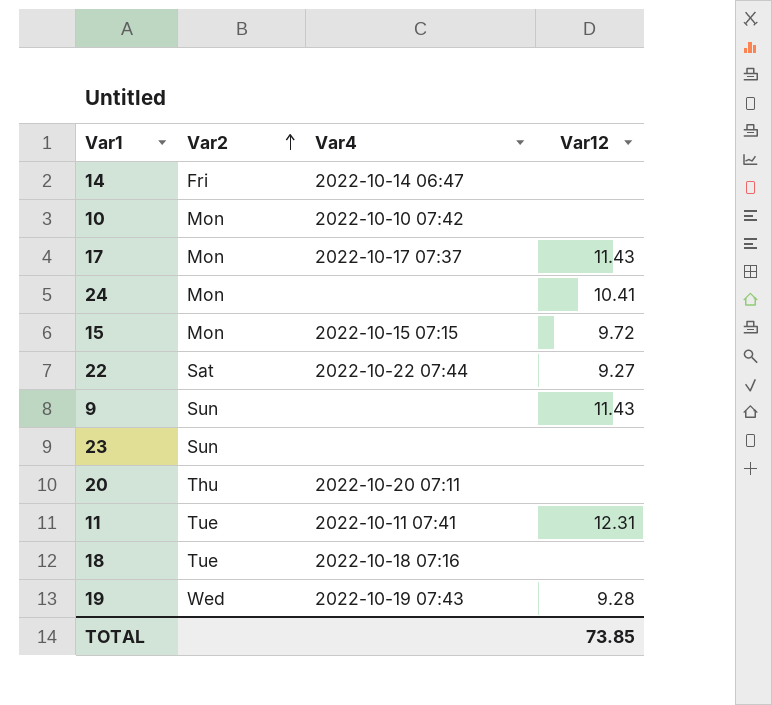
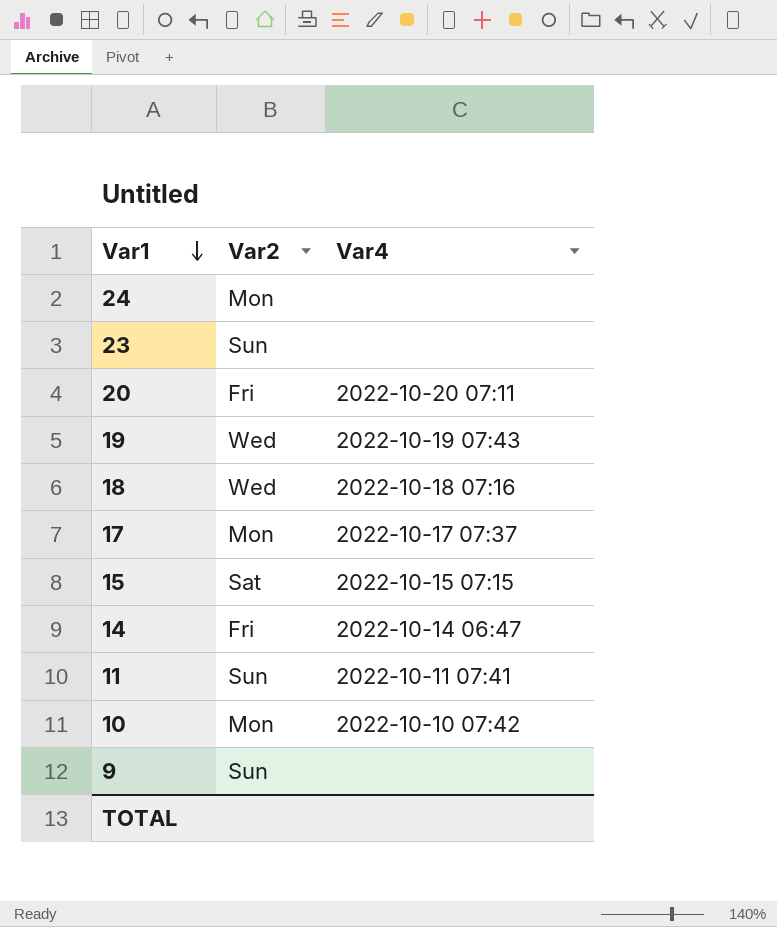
row order: Var2 ascending -> Var1 descending
column Var12 | position: 4 -> none
row 22: Sat | 2022-10-22 07:44 | 9.27 -> none
20 | Var2: Thu -> Fri
18 | Var2: Tue -> Wed
15 | Var2: Mon -> Sat
11 | Var2: Tue -> Sun

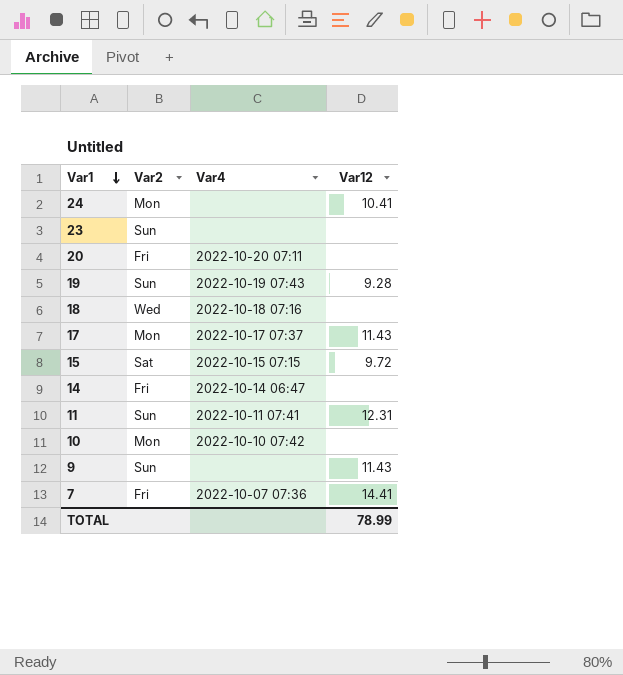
column Var12 | position: none -> 4
19 | Var2: Wed -> Sun
row 7: none -> Fri | 2022-10-07 07:36 | 14.41

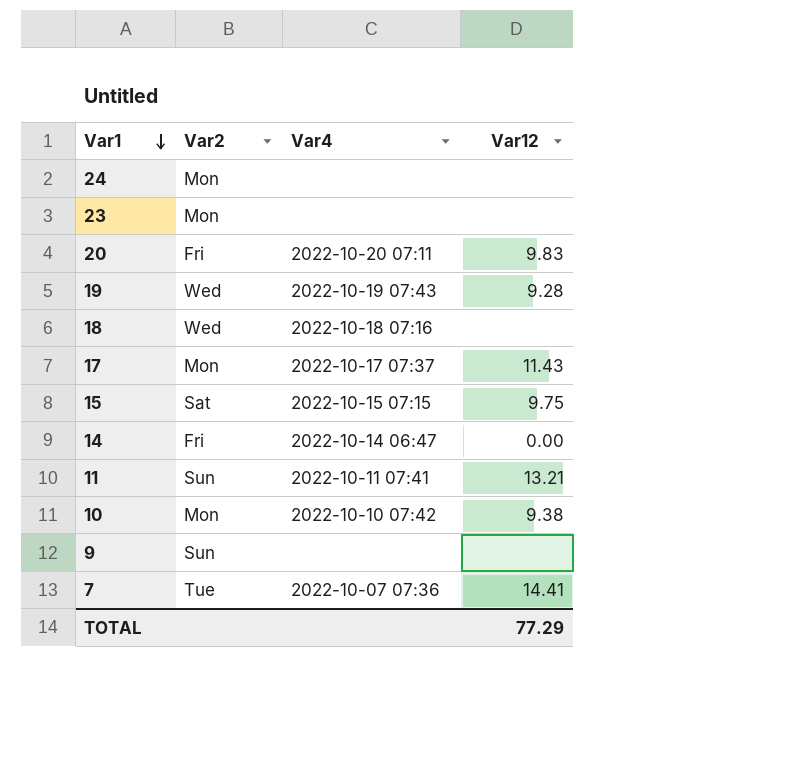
24 | Var12: 10.41 -> none
23 | Var2: Sun -> Mon
20 | Var12: none -> 9.83
19 | Var2: Sun -> Wed
15 | Var12: 9.72 -> 9.75
14 | Var12: none -> 0.00
11 | Var12: 12.31 -> 13.21
10 | Var12: none -> 9.38
9 | Var12: 11.43 -> none
7 | Var2: Fri -> Tue
TOTAL | Var12: 78.99 -> 77.29

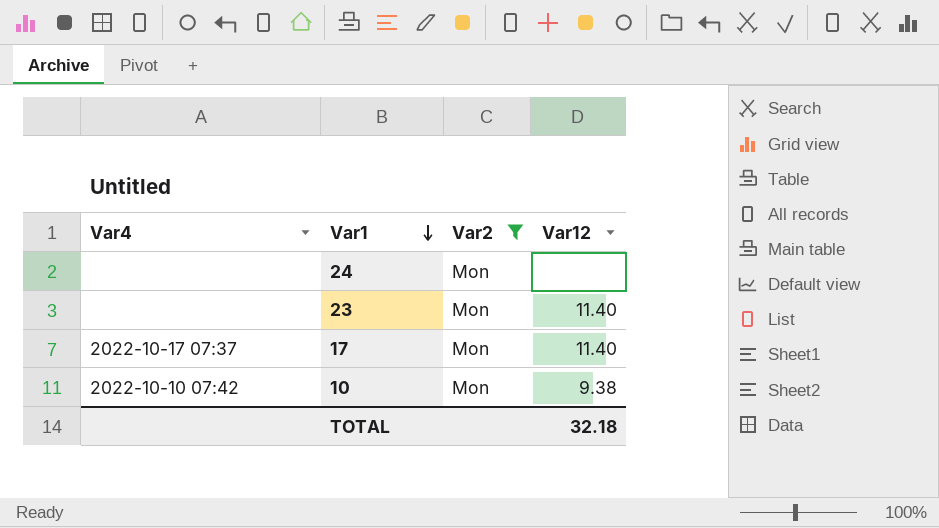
filter: none -> Var2 = Mon
column Var4 | position: 3 -> 1
23 | Var12: none -> 11.40
17 | Var12: 11.43 -> 11.40
TOTAL | Var12: 77.29 -> 32.18

